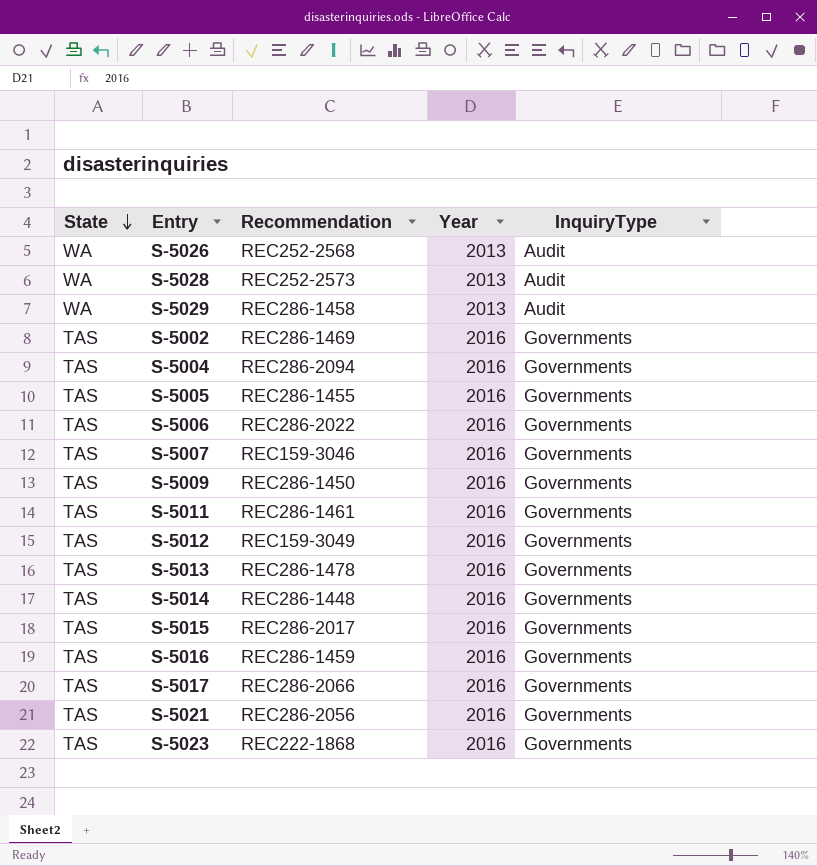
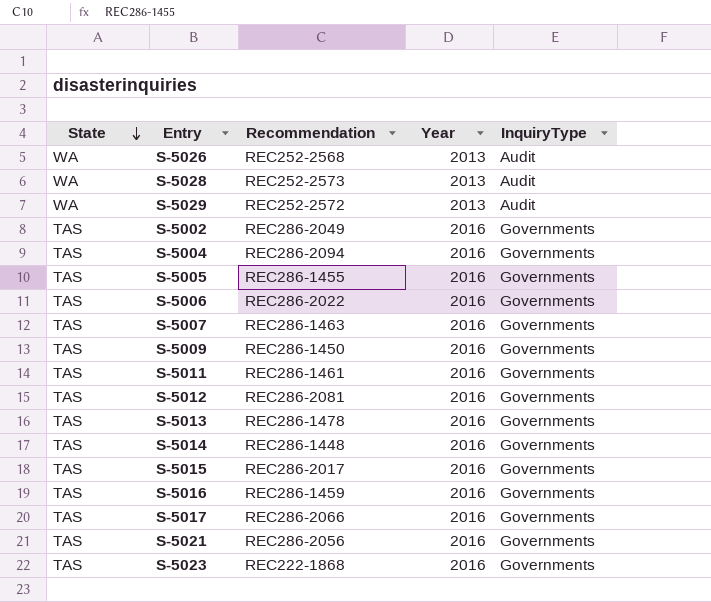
S-5029 | Recommendation: REC286-1458 -> REC252-2572
S-5002 | Recommendation: REC286-1469 -> REC286-2049
S-5007 | Recommendation: REC159-3046 -> REC286-1463
S-5012 | Recommendation: REC159-3049 -> REC286-2081

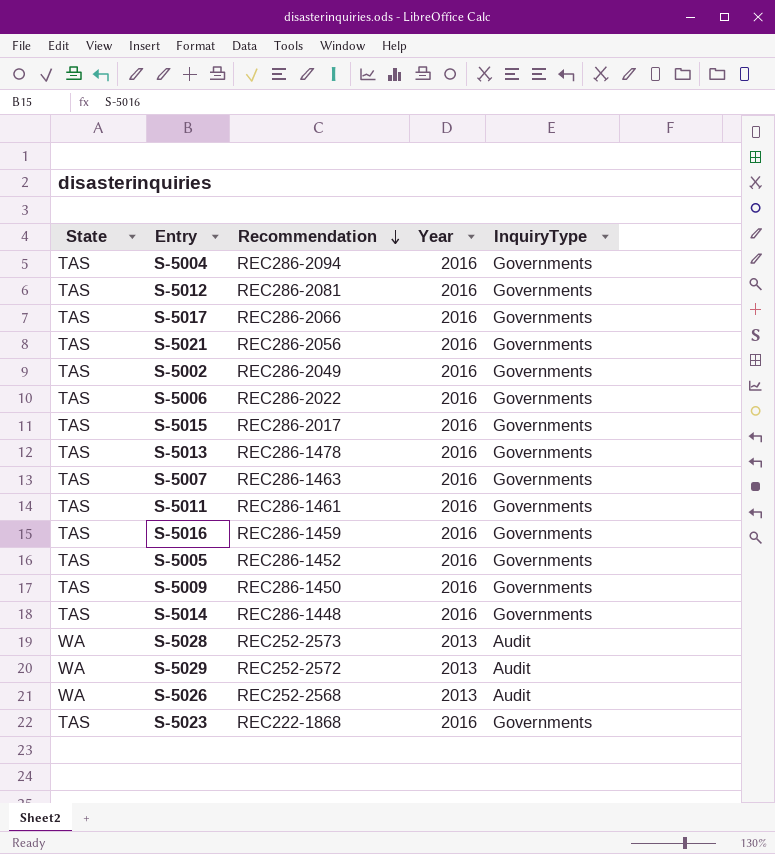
row order: State descending -> Recommendation descending
S-5005 | Recommendation: REC286-1455 -> REC286-1452

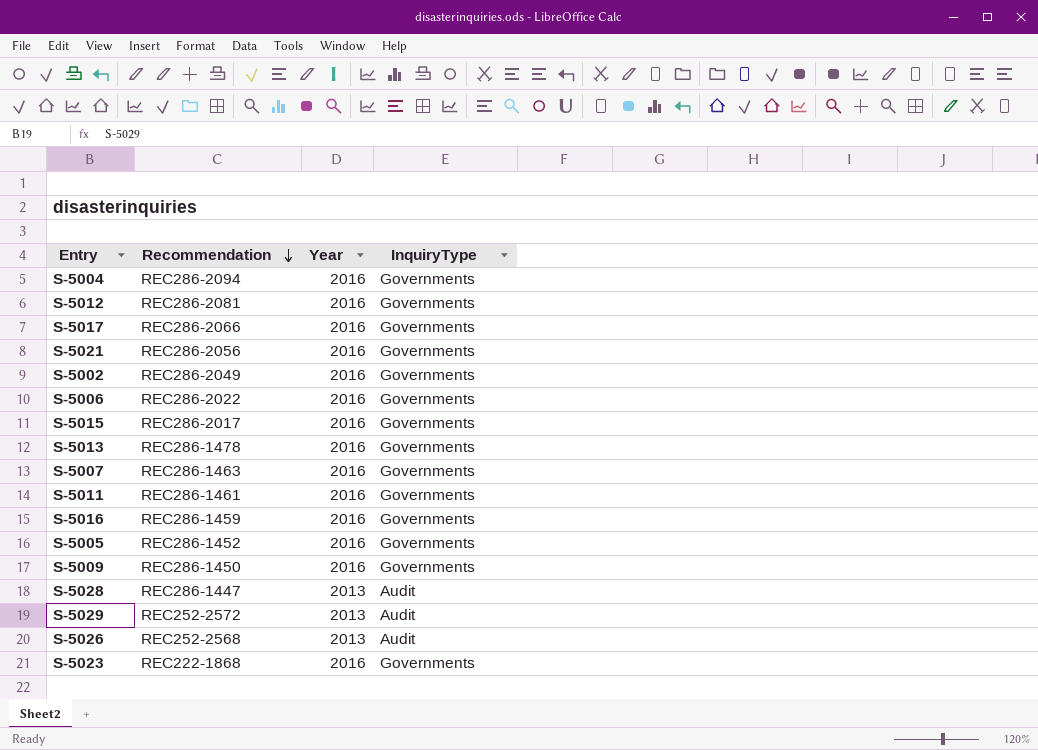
column State | position: 1 -> none
row S-5014: TAS | REC286-1448 | 2016 | Governments -> none
S-5028 | Recommendation: REC252-2573 -> REC286-1447

